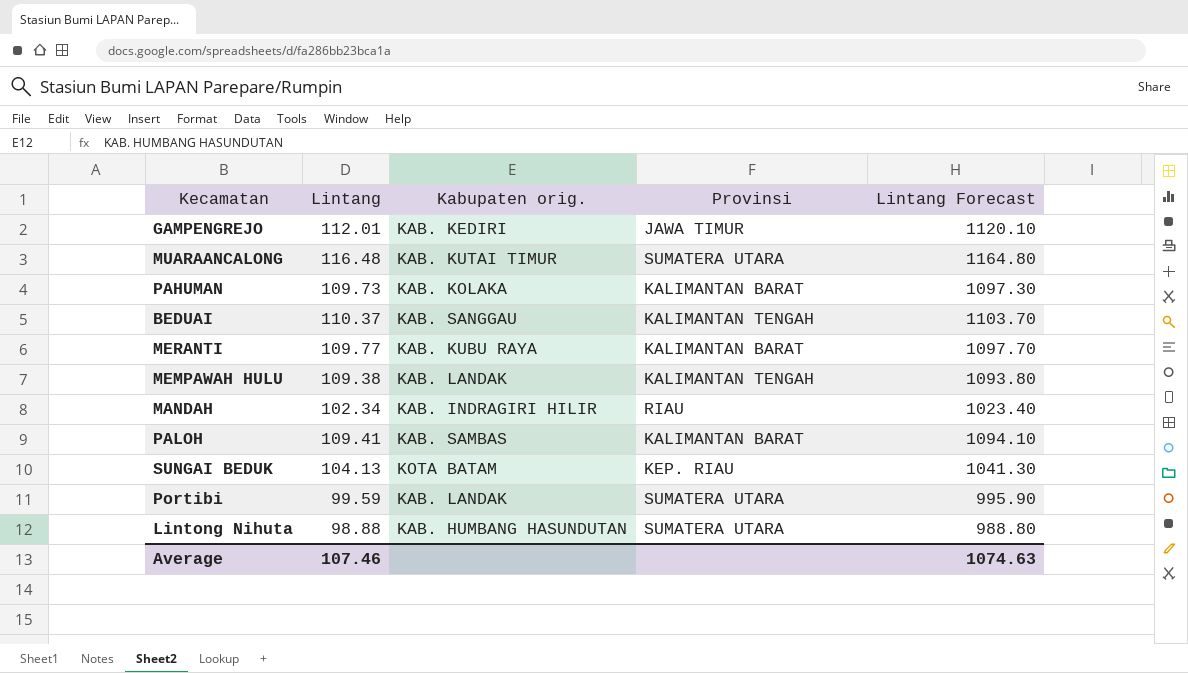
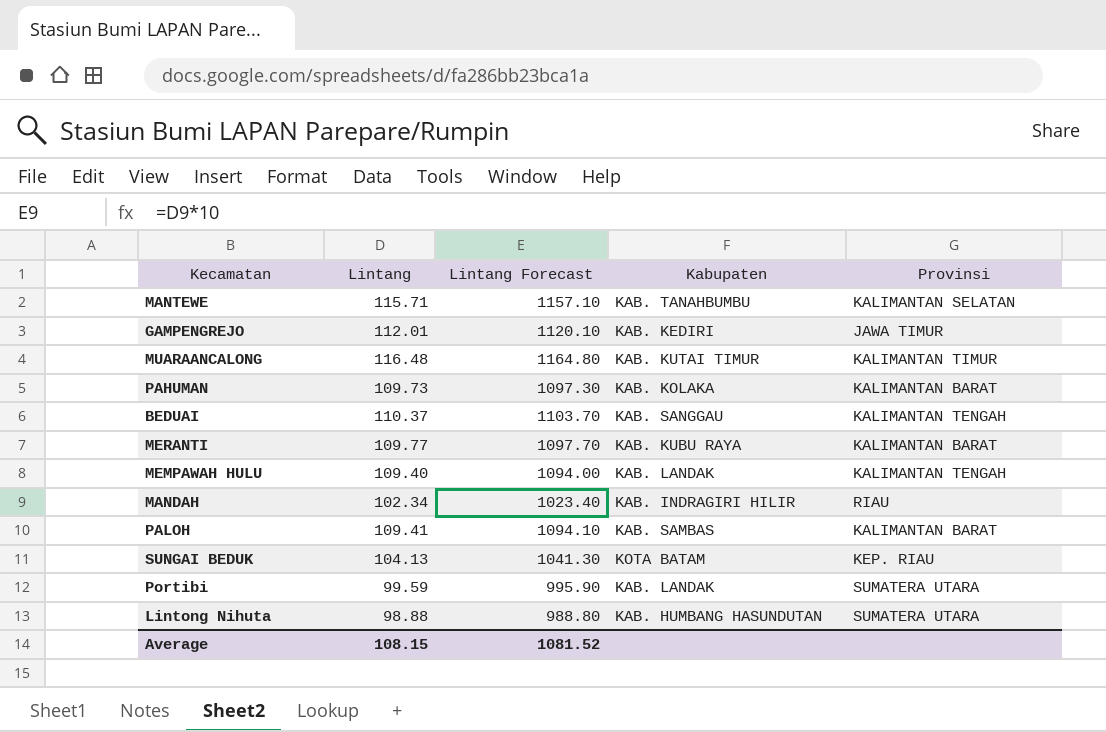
column Lintang Forecast | position: 5 -> 3
column name: Kabupaten orig. -> Kabupaten
row MANTEWE: none -> 115.71 | 1157.10 | KAB. TANAHBUMBU | KALIMANTAN SELATAN
MUARAANCALONG | Provinsi: SUMATERA UTARA -> KALIMANTAN TIMUR
MEMPAWAH HULU | Lintang: 109.38 -> 109.40
MEMPAWAH HULU | Lintang Forecast: 1093.80 -> 1094.00
Average | Lintang: 107.46 -> 108.15
Average | Lintang Forecast: 1074.63 -> 1081.52

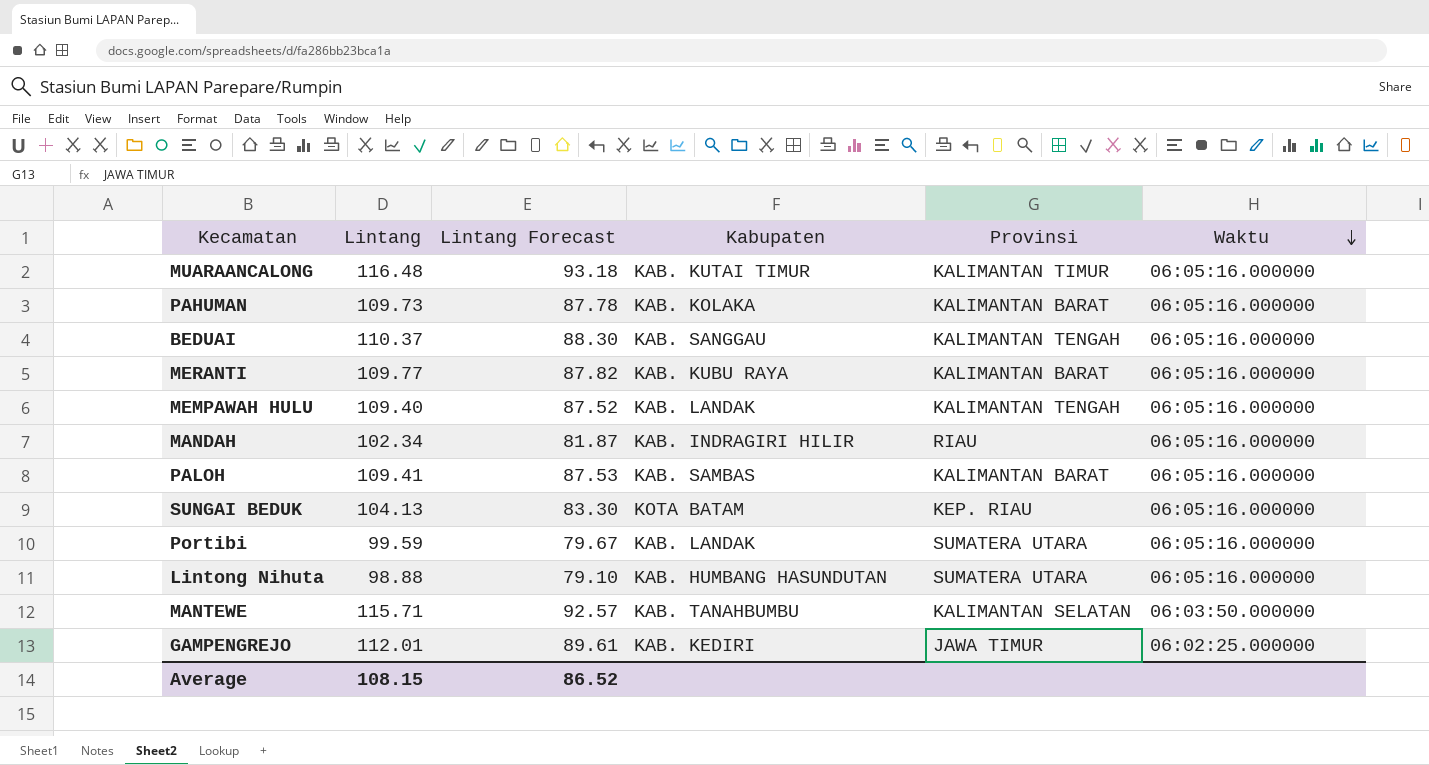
row order: none -> Waktu descending
column Lintang Forecast | formula: [Lintang] * 10 -> [Lintang] * 0.8
column Waktu | position: none -> 6
Average | Lintang Forecast: 1081.52 -> 86.52

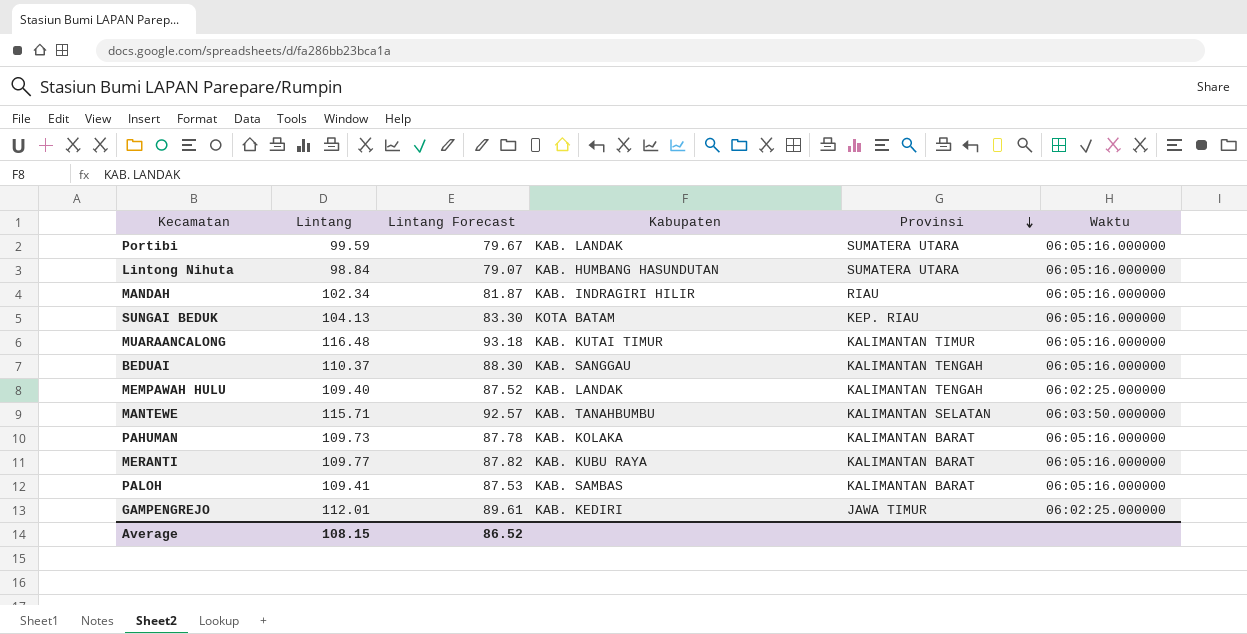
row order: Waktu descending -> Provinsi descending
Lintong Nihuta | Lintang: 98.88 -> 98.84
Lintong Nihuta | Lintang Forecast: 79.10 -> 79.07
MEMPAWAH HULU | Waktu: 06:05:16.000000 -> 06:02:25.000000

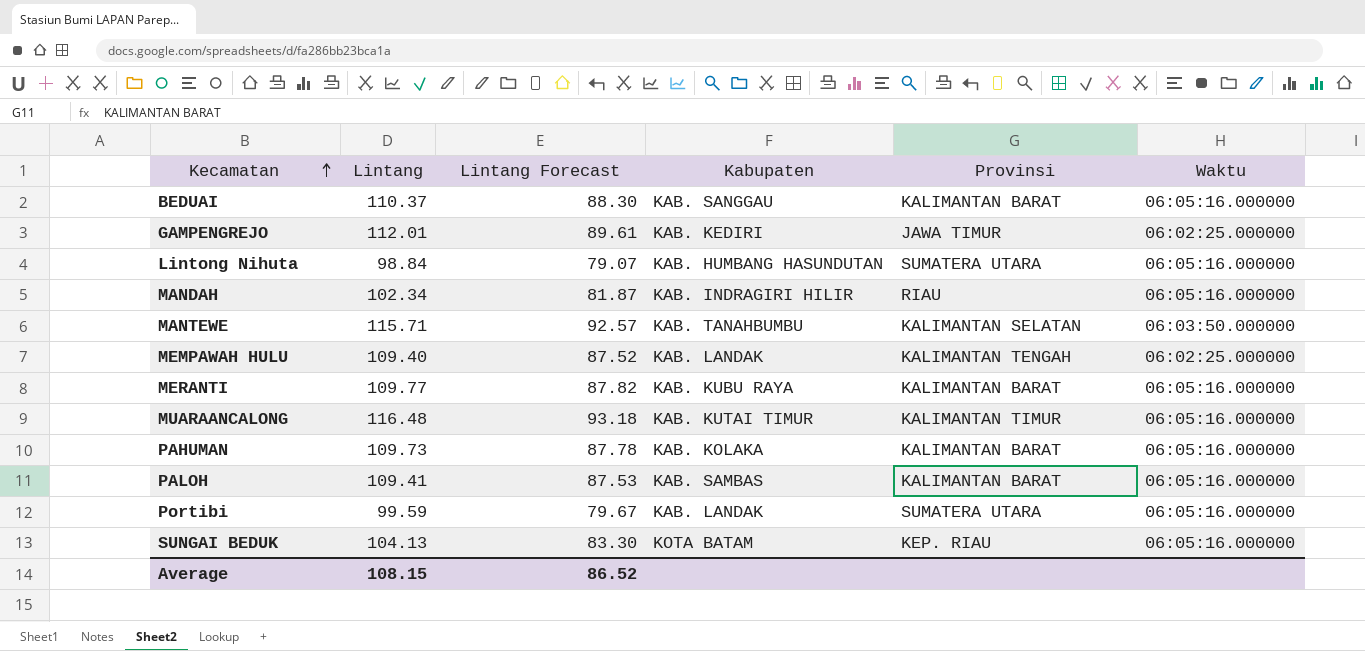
row order: Provinsi descending -> Kecamatan ascending
BEDUAI | Provinsi: KALIMANTAN TENGAH -> KALIMANTAN BARAT

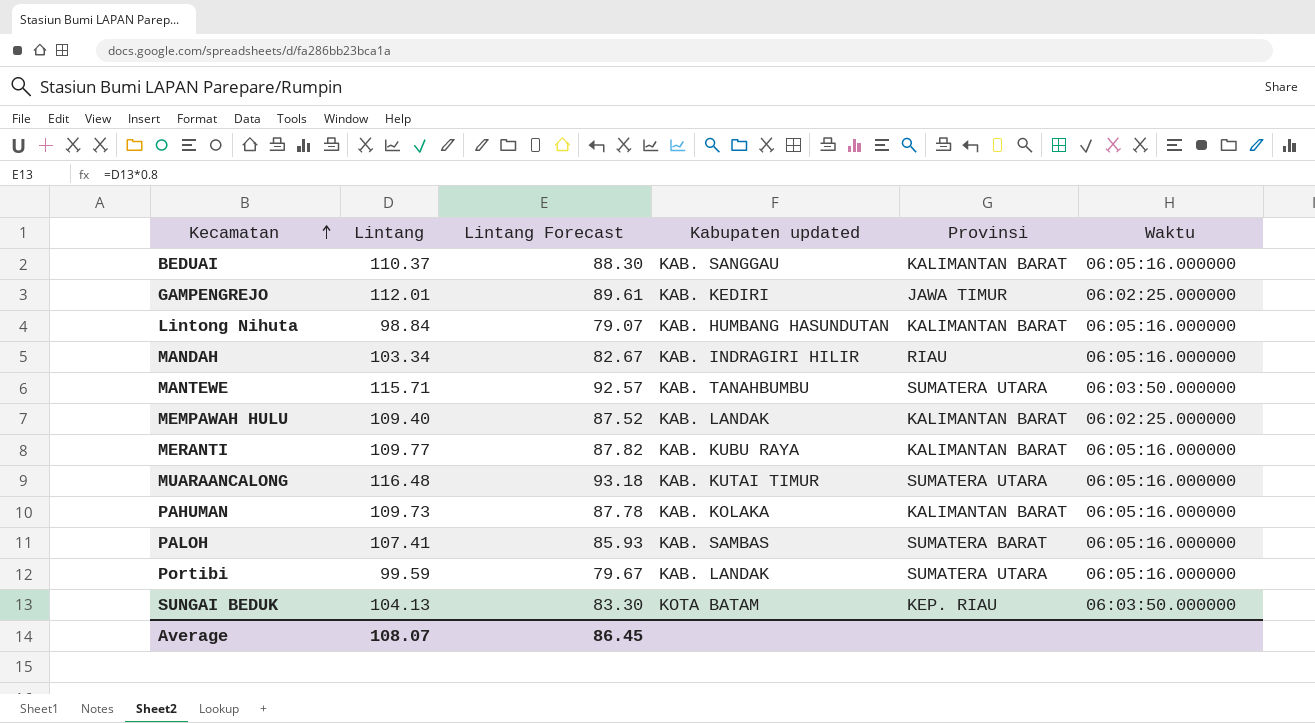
column name: Kabupaten -> Kabupaten updated
Lintong Nihuta | Provinsi: SUMATERA UTARA -> KALIMANTAN BARAT
MANDAH | Lintang: 102.34 -> 103.34
MANDAH | Lintang Forecast: 81.87 -> 82.67
MANTEWE | Provinsi: KALIMANTAN SELATAN -> SUMATERA UTARA
MEMPAWAH HULU | Provinsi: KALIMANTAN TENGAH -> KALIMANTAN BARAT
MUARAANCALONG | Provinsi: KALIMANTAN TIMUR -> SUMATERA UTARA
PALOH | Lintang: 109.41 -> 107.41
PALOH | Lintang Forecast: 87.53 -> 85.93
PALOH | Provinsi: KALIMANTAN BARAT -> SUMATERA BARAT
SUNGAI BEDUK | Waktu: 06:05:16.000000 -> 06:03:50.000000
Average | Lintang: 108.15 -> 108.07
Average | Lintang Forecast: 86.52 -> 86.45

